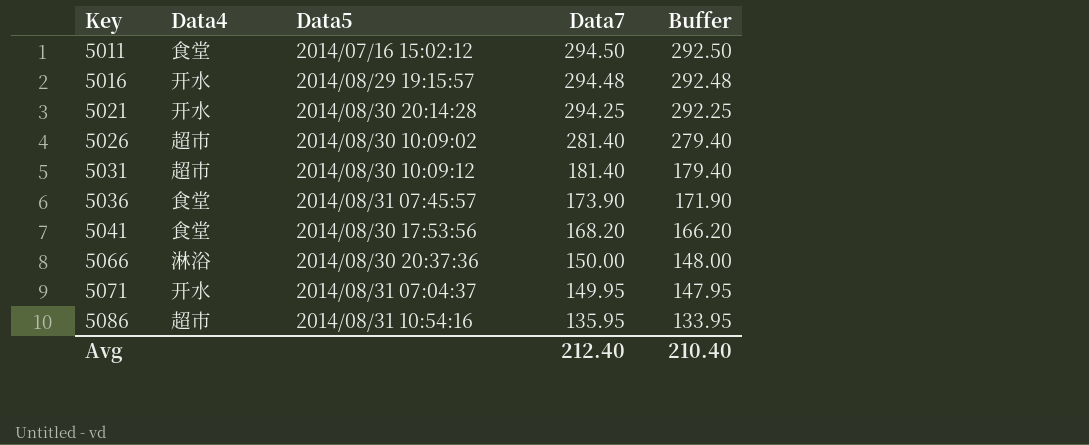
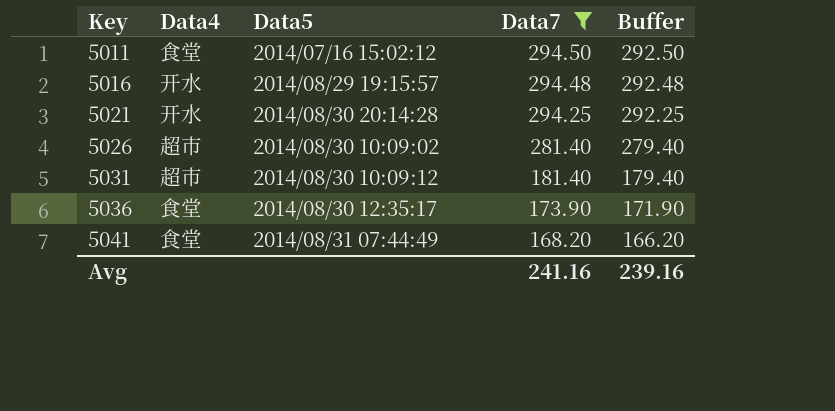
filter: none -> Data7 >= 168.20
5036 | Data5: 2014/08/31 07:45:57 -> 2014/08/30 12:35:17
5041 | Data5: 2014/08/30 17:53:56 -> 2014/08/31 07:44:49
Avg | Data7: 212.40 -> 241.16
Avg | Buffer: 210.40 -> 239.16

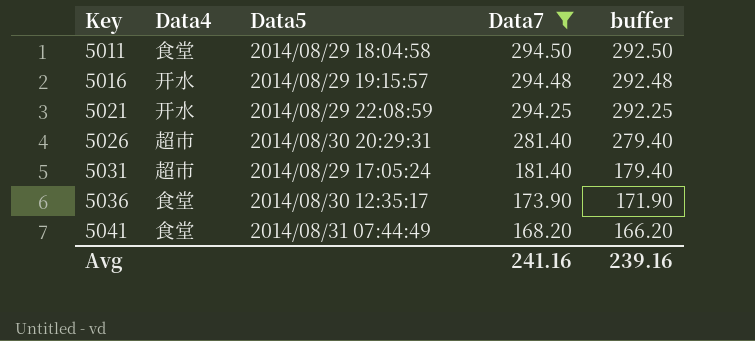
column name: Buffer -> buffer
5011 | Data5: 2014/07/16 15:02:12 -> 2014/08/29 18:04:58
5021 | Data5: 2014/08/30 20:14:28 -> 2014/08/29 22:08:59
5026 | Data5: 2014/08/30 10:09:02 -> 2014/08/30 20:29:31
5031 | Data5: 2014/08/30 10:09:12 -> 2014/08/29 17:05:24

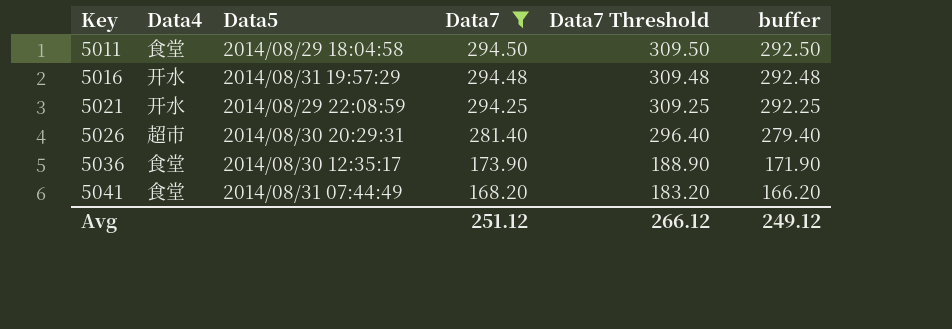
column Data7 Threshold | formula: none -> [Data7] + 15
row 5031: 超市 | 2014/08/29 17:05:24 | 181.40 | 179.40 -> none
5016 | Data5: 2014/08/29 19:15:57 -> 2014/08/31 19:57:29
Avg | Data7: 241.16 -> 251.12
Avg | buffer: 239.16 -> 249.12

